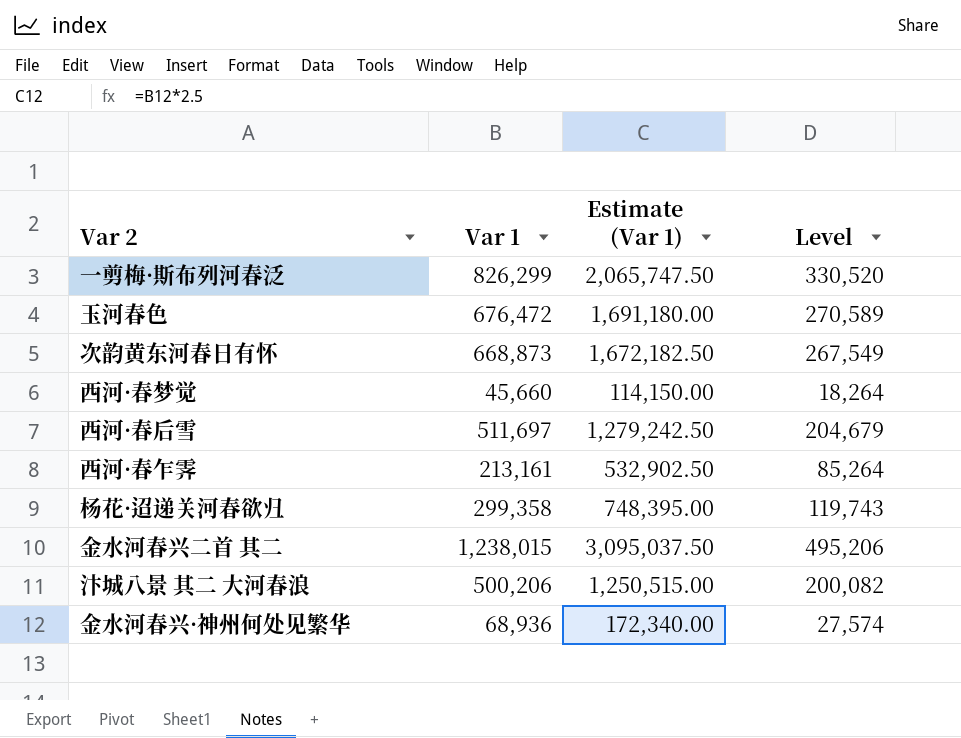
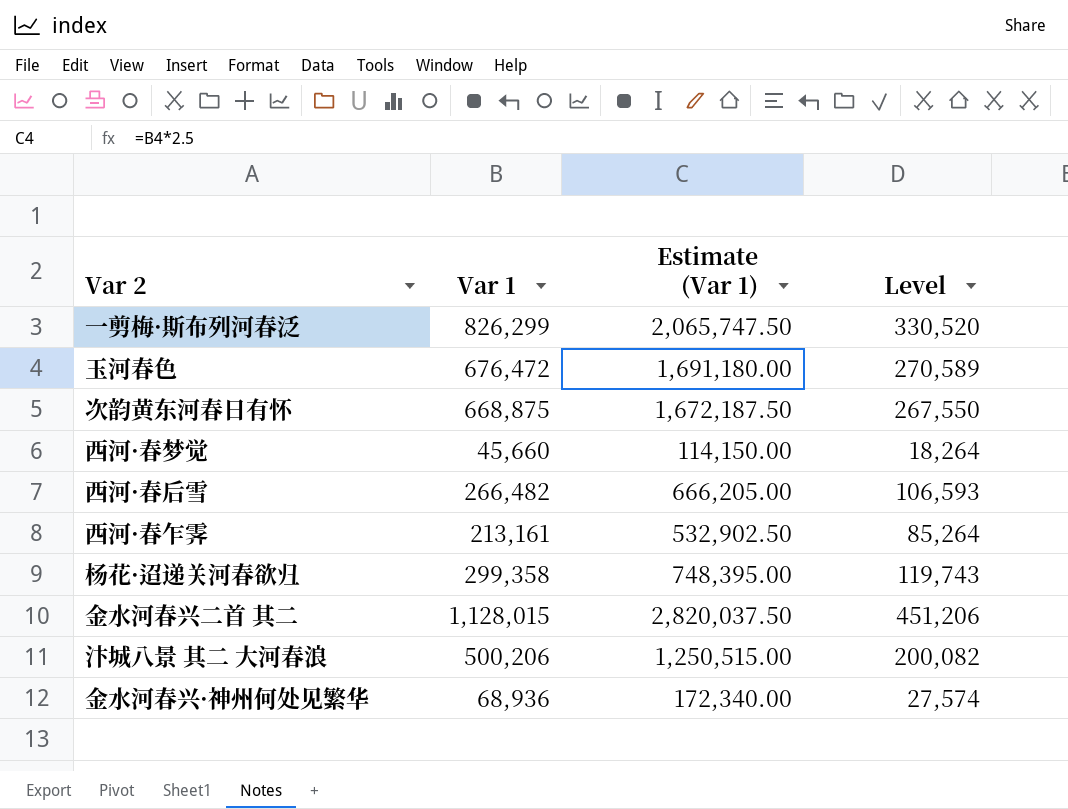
次韵黄东河春日有怀 | Var 1: 668,873 -> 668,875
次韵黄东河春日有怀 | Estimate (Var 1): 1,672,182.50 -> 1,672,187.50
次韵黄东河春日有怀 | Level: 267,549 -> 267,550
西河·春后雪 | Var 1: 511,697 -> 266,482
西河·春后雪 | Estimate (Var 1): 1,279,242.50 -> 666,205.00
西河·春后雪 | Level: 204,679 -> 106,593
金水河春兴二首 其二 | Var 1: 1,238,015 -> 1,128,015
金水河春兴二首 其二 | Estimate (Var 1): 3,095,037.50 -> 2,820,037.50
金水河春兴二首 其二 | Level: 495,206 -> 451,206

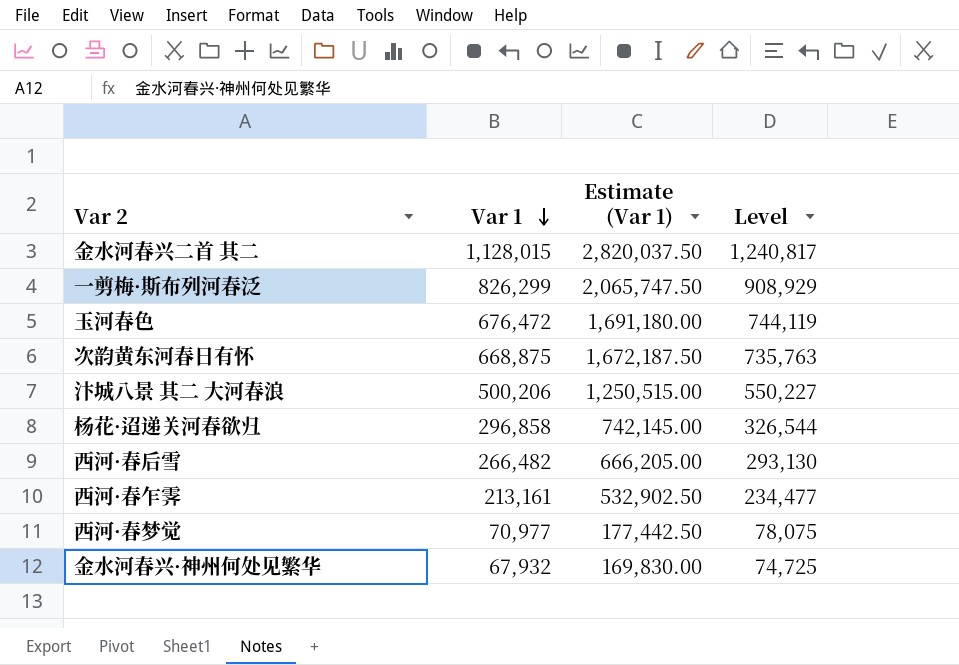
row order: none -> Var 1 descending
column Level | formula: [Var 1] * 0.4 -> [Var 1] * 1.1
杨花·迢递关河春欲归 | Var 1: 299,358 -> 296,858
杨花·迢递关河春欲归 | Estimate (Var 1): 748,395.00 -> 742,145.00
西河·春梦觉 | Var 1: 45,660 -> 70,977
西河·春梦觉 | Estimate (Var 1): 114,150.00 -> 177,442.50
金水河春兴·神州何处见繁华 | Var 1: 68,936 -> 67,932
金水河春兴·神州何处见繁华 | Estimate (Var 1): 172,340.00 -> 169,830.00

